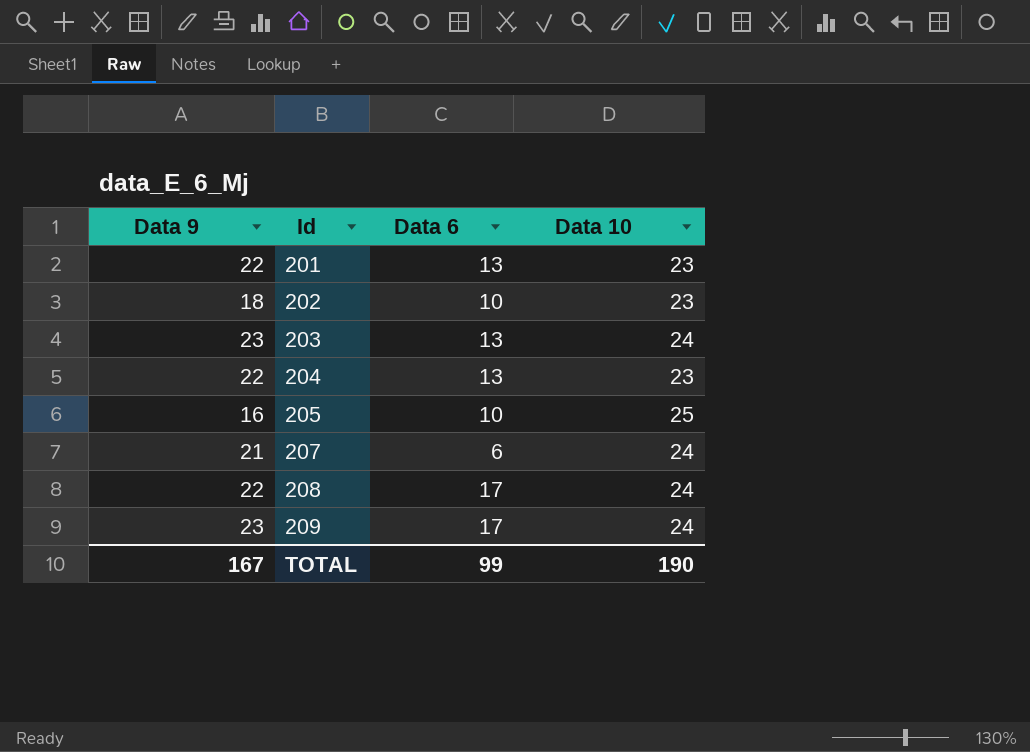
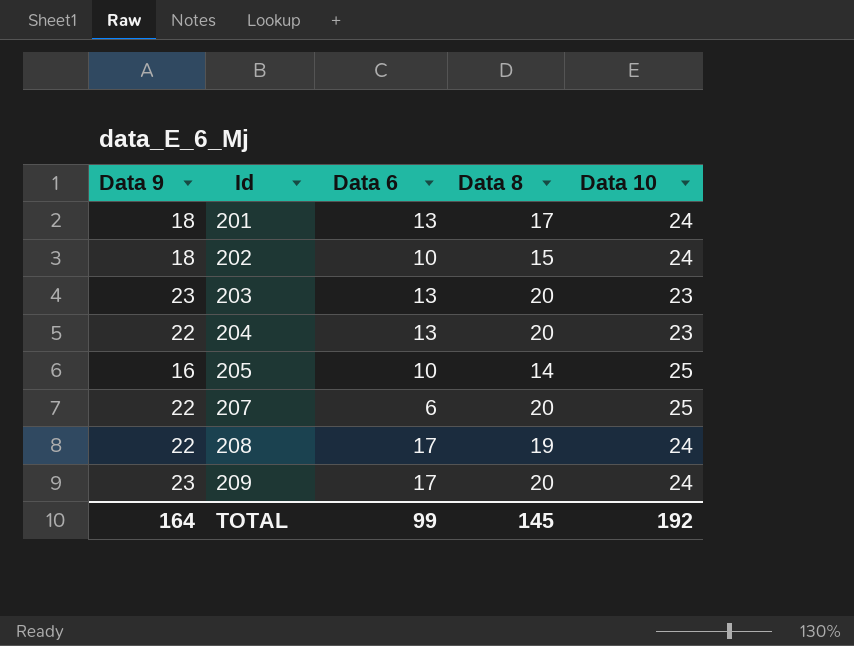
column Data 8 | position: none -> 4
201 | Data 9: 22 -> 18
201 | Data 10: 23 -> 24
202 | Data 10: 23 -> 24
203 | Data 10: 24 -> 23
207 | Data 9: 21 -> 22
207 | Data 10: 24 -> 25
TOTAL | Data 9: 167 -> 164
TOTAL | Data 10: 190 -> 192

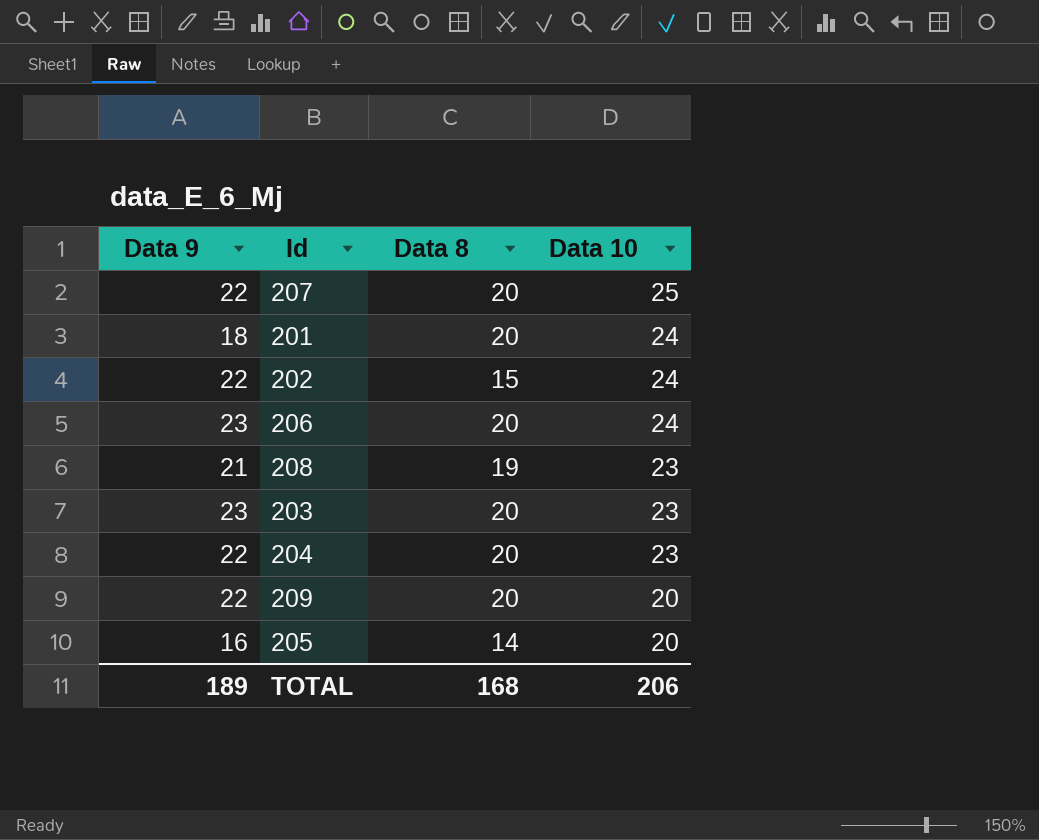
row order: Id ascending -> Data 10 descending
column Data 6 | position: 3 -> none
201 | Data 8: 17 -> 20
202 | Data 9: 18 -> 22
row 206: none -> 23 | 20 | 24
208 | Data 9: 22 -> 21
208 | Data 10: 24 -> 23
209 | Data 9: 23 -> 22
209 | Data 10: 24 -> 20
205 | Data 10: 25 -> 20
TOTAL | Data 9: 164 -> 189
TOTAL | Data 8: 145 -> 168
TOTAL | Data 10: 192 -> 206

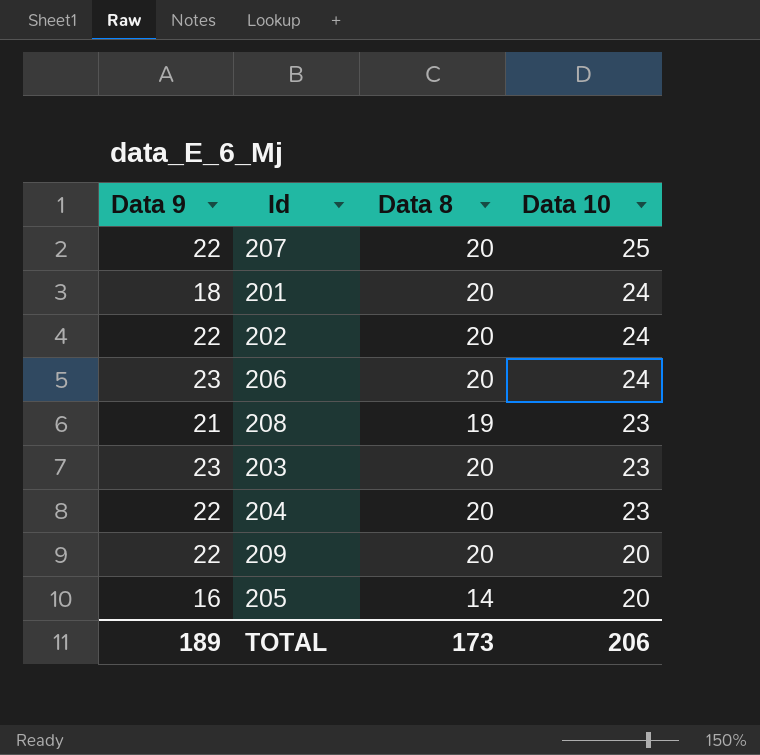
202 | Data 8: 15 -> 20
TOTAL | Data 8: 168 -> 173

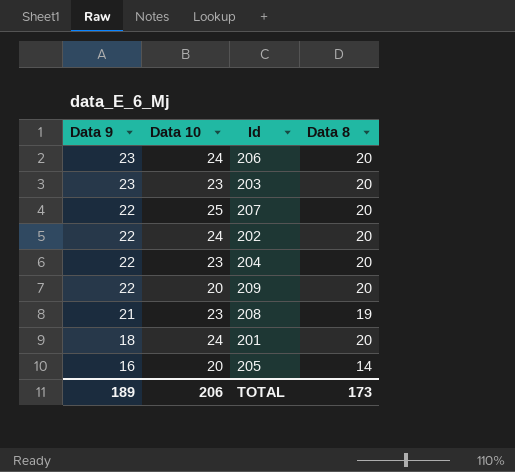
row order: Data 10 descending -> Data 9 descending
column Data 10 | position: 4 -> 2

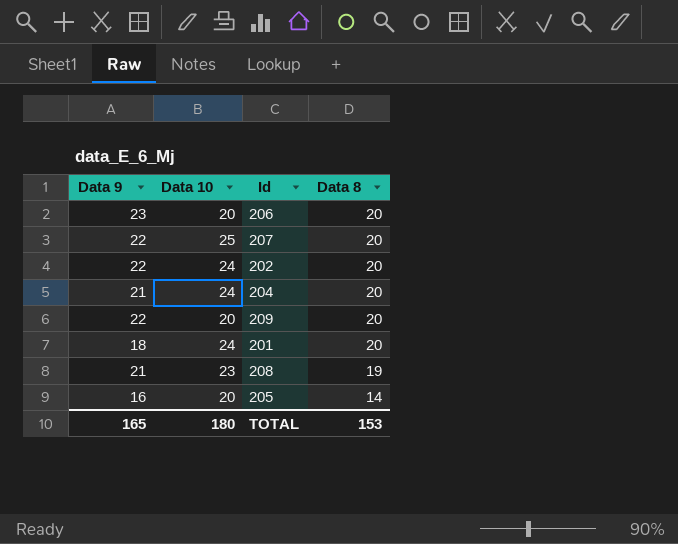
row order: Data 9 descending -> Data 8 descending
row 203: 23 | 23 | 20 -> none
206 | Data 10: 24 -> 20
204 | Data 9: 22 -> 21
204 | Data 10: 23 -> 24
TOTAL | Data 9: 189 -> 165
TOTAL | Data 10: 206 -> 180
TOTAL | Data 8: 173 -> 153

